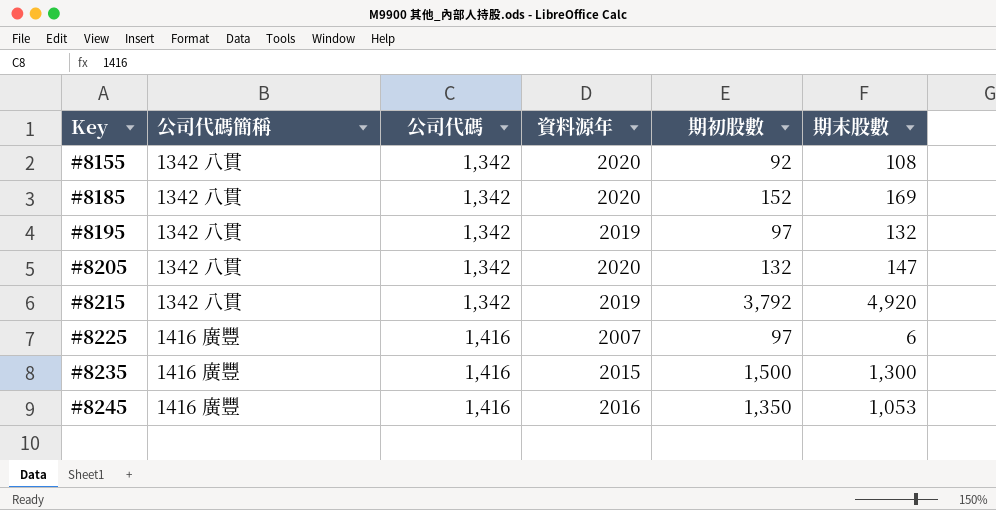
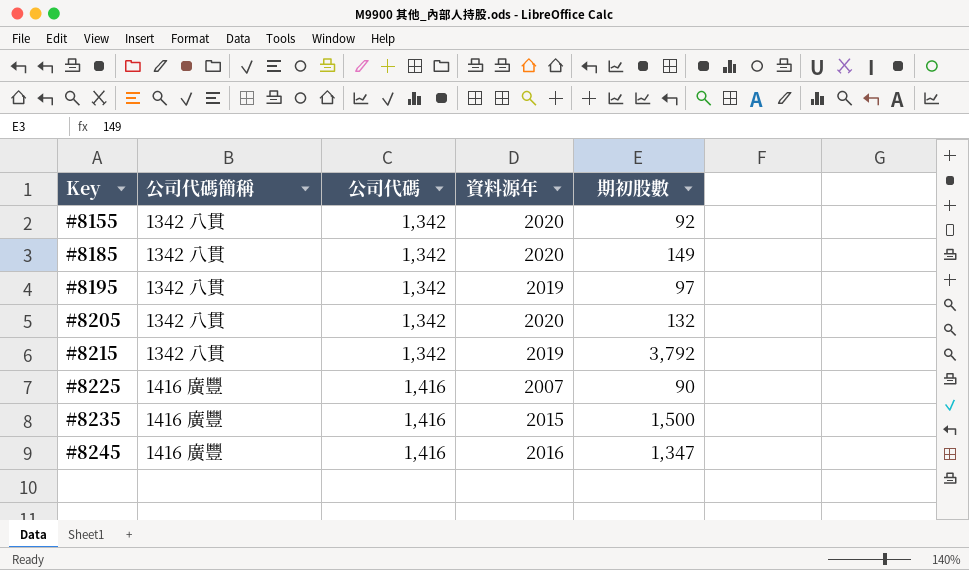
column 期末股數 | position: 6 -> none
#8185 | 期初股數: 152 -> 149
#8225 | 期初股數: 97 -> 90
#8245 | 期初股數: 1,350 -> 1,347

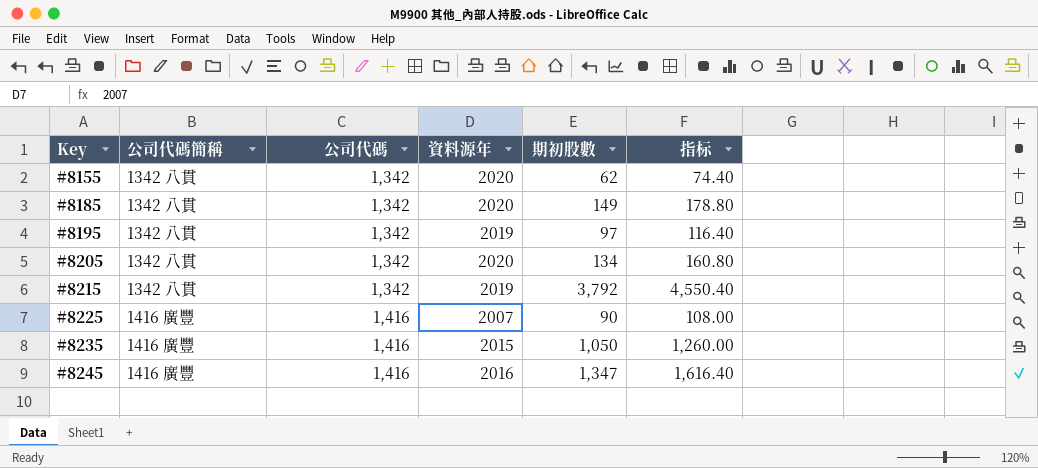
column 指标 | formula: none -> [期初股數] * 1.2
#8155 | 期初股數: 92 -> 62
#8205 | 期初股數: 132 -> 134
#8235 | 期初股數: 1,500 -> 1,050

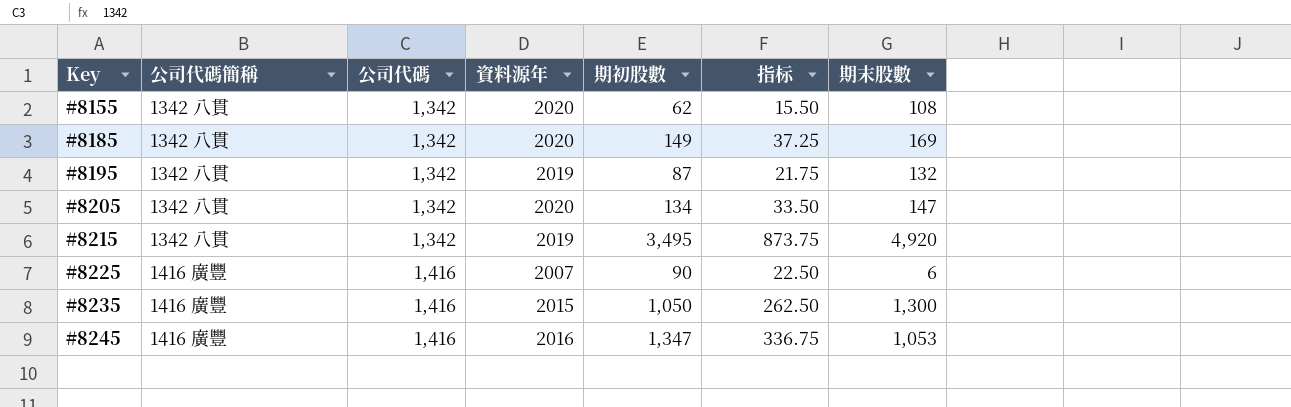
column 指标 | formula: [期初股數] * 1.2 -> [期初股數] * 0.25
column 期末股數 | position: none -> 7
#8195 | 期初股數: 97 -> 87
#8215 | 期初股數: 3,792 -> 3,495

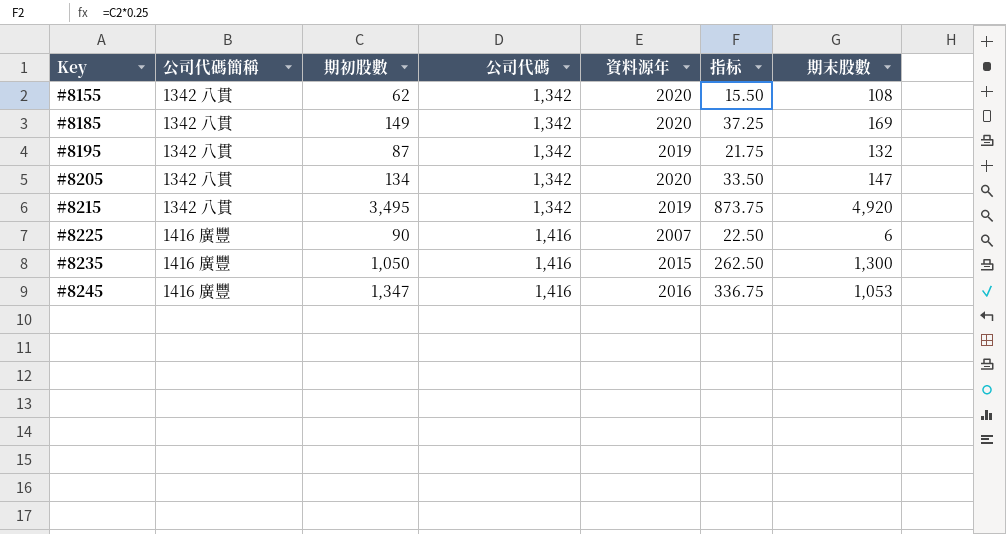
column 期初股數 | position: 5 -> 3

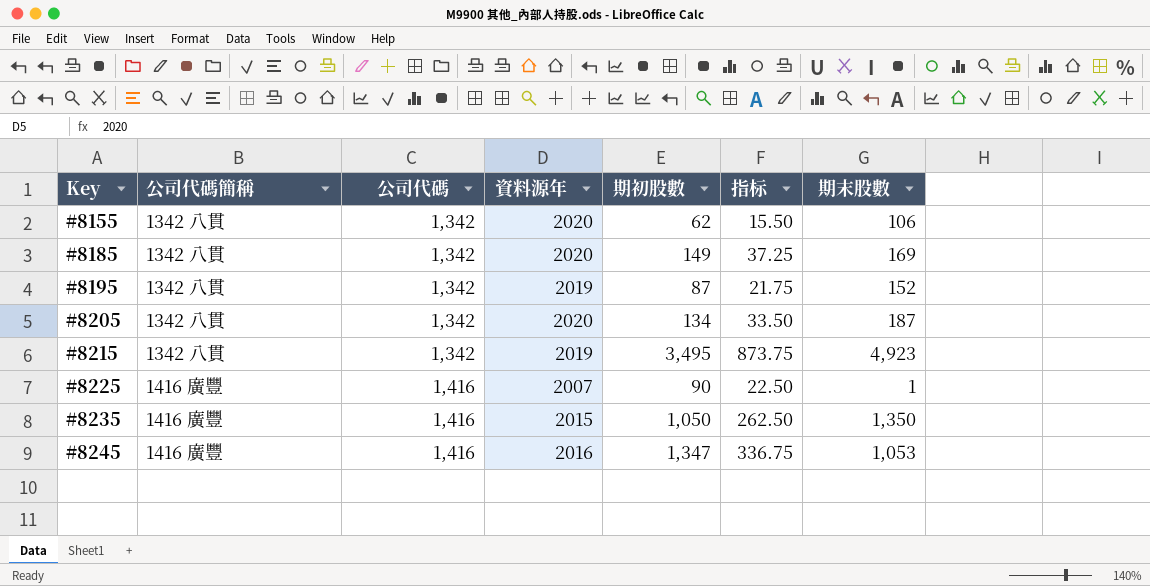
column 期初股數 | position: 3 -> 5
#8155 | 期末股數: 108 -> 106
#8195 | 期末股數: 132 -> 152
#8205 | 期末股數: 147 -> 187
#8215 | 期末股數: 4,920 -> 4,923
#8225 | 期末股數: 6 -> 1
#8235 | 期末股數: 1,300 -> 1,350

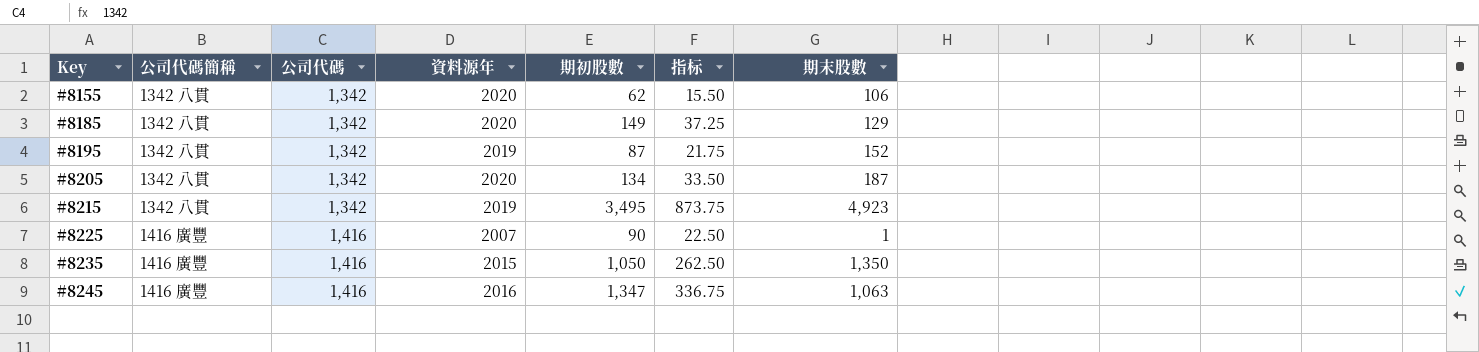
#8185 | 期末股數: 169 -> 129
#8245 | 期末股數: 1,053 -> 1,063

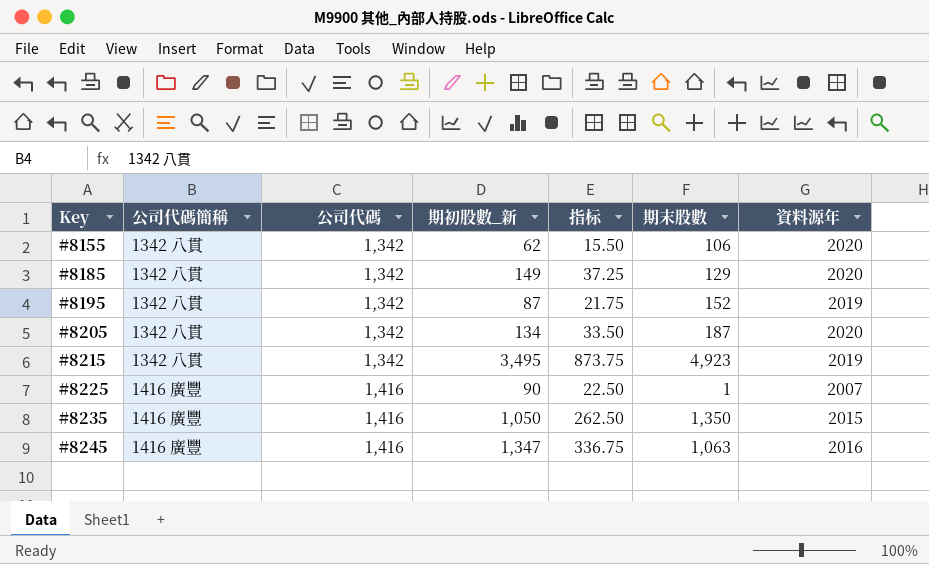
column name: 期初股數 -> 期初股數_新
column 資料源年 | position: 4 -> 7

